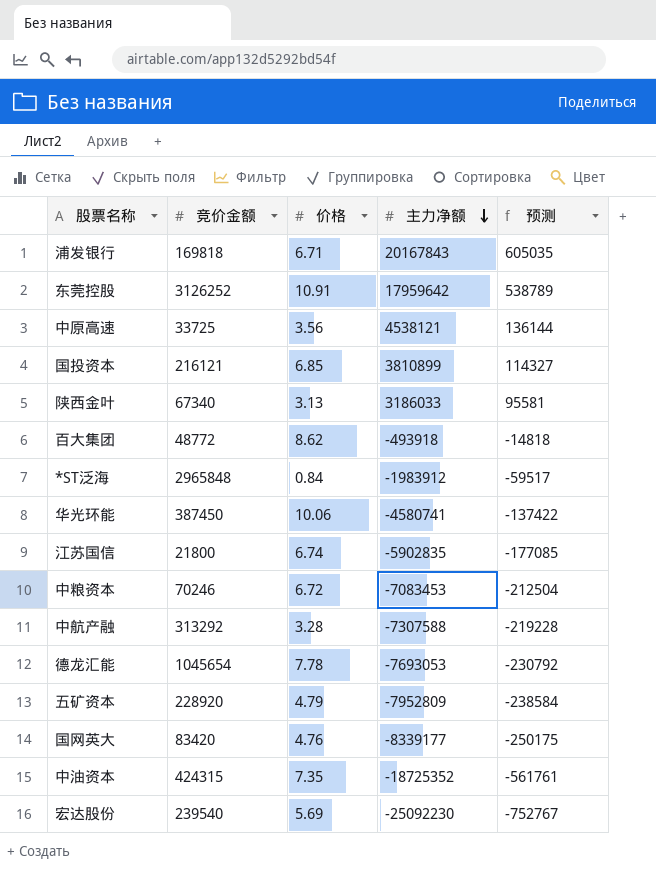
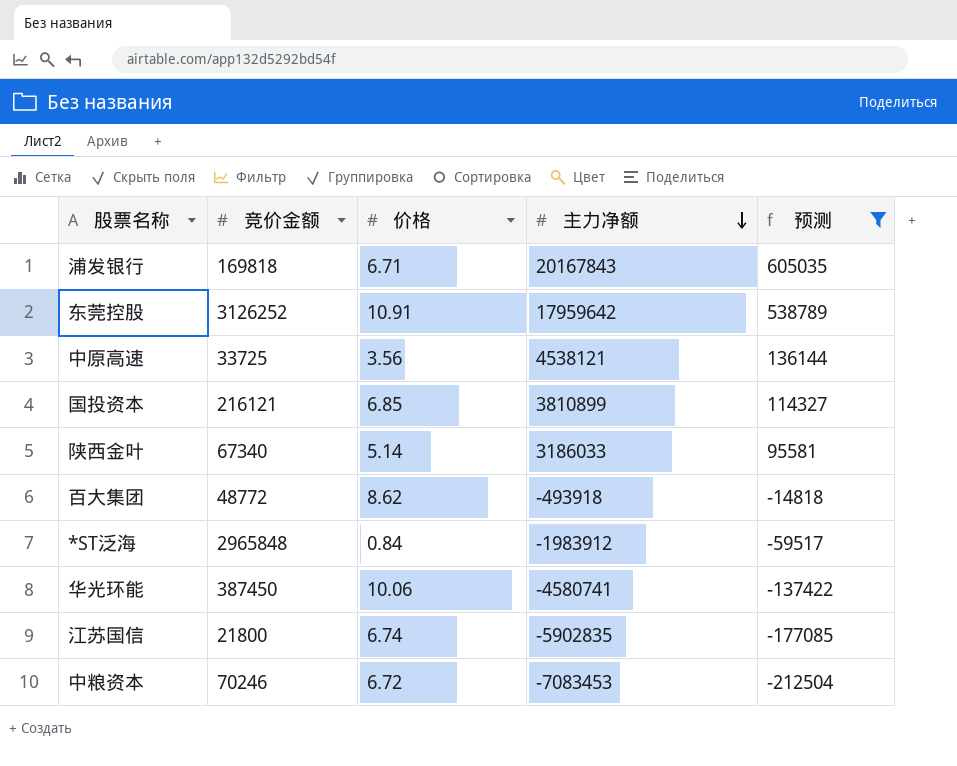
filter: none -> 预测 >= -212504
陕西金叶 | 价格: 3.13 -> 5.14

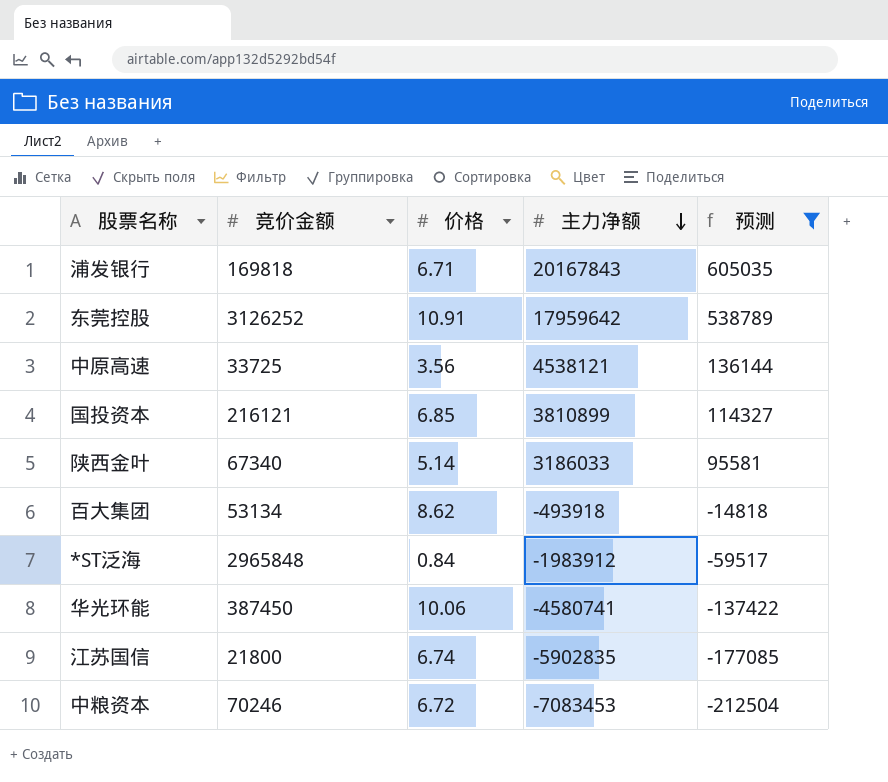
百大集团 | 竞价金额: 48772 -> 53134

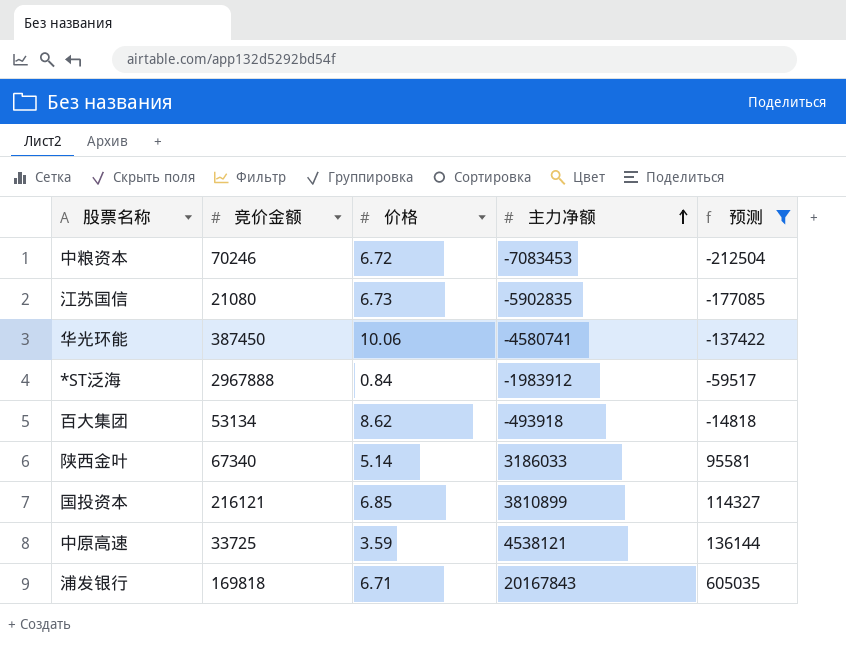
row order: 主力净额 descending -> 主力净额 ascending
row 东莞控股: 3126252 | 10.91 | 17959642 | 538789 -> none
江苏国信 | 竞价金额: 21800 -> 21080
江苏国信 | 价格: 6.74 -> 6.73
*ST泛海 | 竞价金额: 2965848 -> 2967888
中原高速 | 价格: 3.56 -> 3.59

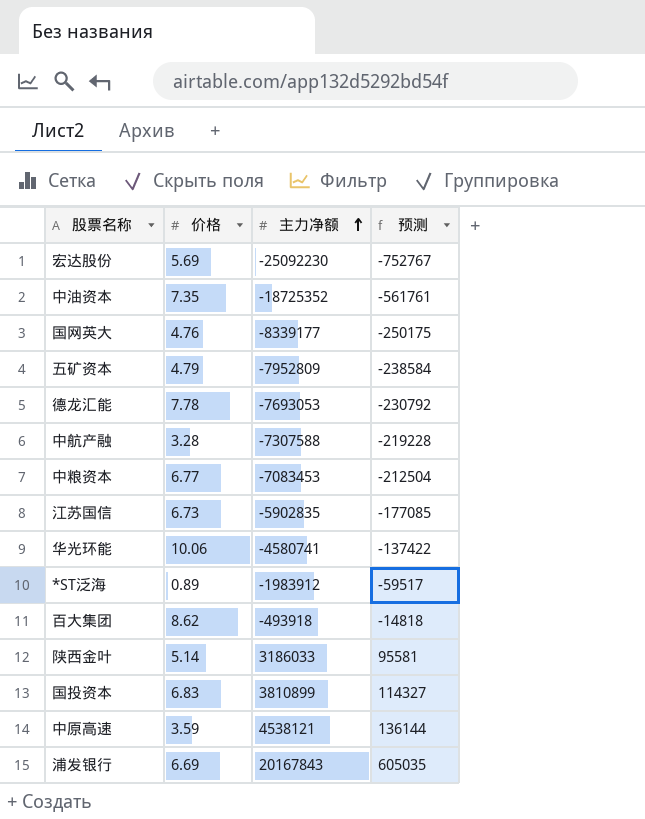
filter: 预测 >= -212504 -> none
column 竞价金额 | position: 2 -> none
中粮资本 | 价格: 6.72 -> 6.77
*ST泛海 | 价格: 0.84 -> 0.89
国投资本 | 价格: 6.85 -> 6.83
浦发银行 | 价格: 6.71 -> 6.69

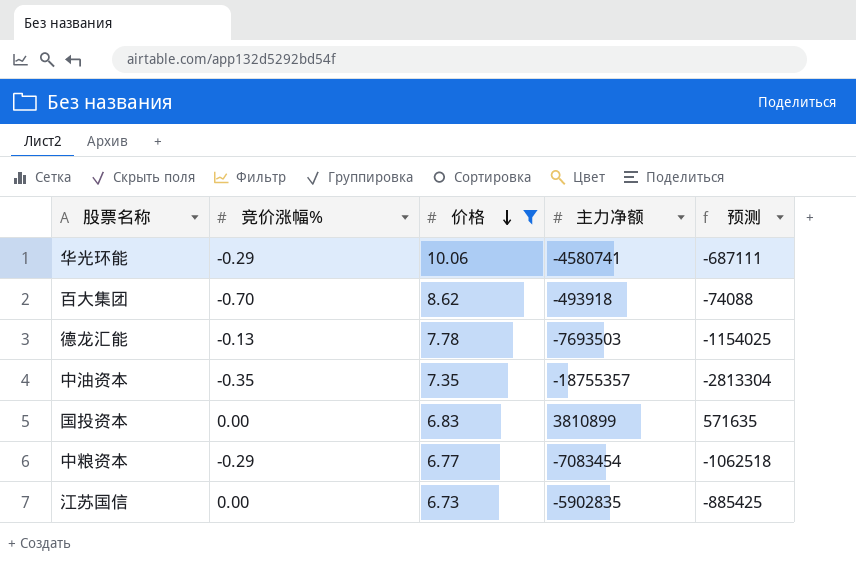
filter: none -> 价格 >= 6.73
row order: 主力净额 ascending -> 价格 descending
column 竞价涨幅% | position: none -> 2
column 预测 | formula: [主力净额] * 0.03 -> [主力净额] * 0.15
德龙汇能 | 主力净额: -7693053 -> -7693503
中油资本 | 主力净额: -18725352 -> -18755357
中粮资本 | 主力净额: -7083453 -> -7083454

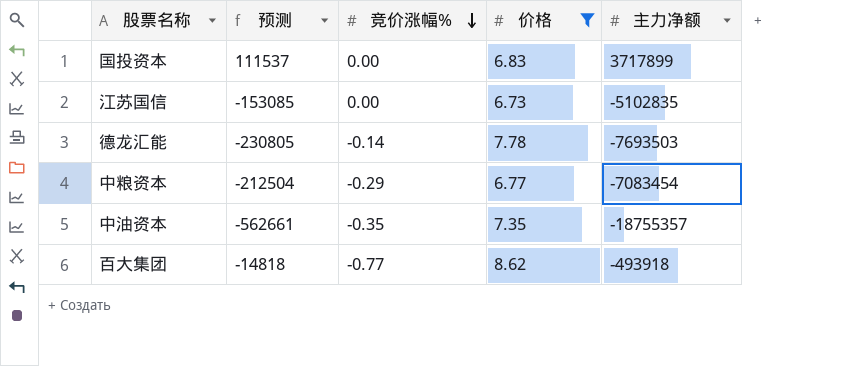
row order: 价格 descending -> 竞价涨幅% descending
column 预测 | formula: [主力净额] * 0.15 -> [主力净额] * 0.03
column 预测 | position: 5 -> 2
row 华光环能: -0.29 | 10.06 | -4580741 | -687111 -> none
国投资本 | 主力净额: 3810899 -> 3717899
江苏国信 | 主力净额: -5902835 -> -5102835
德龙汇能 | 竞价涨幅%: -0.13 -> -0.14
百大集团 | 竞价涨幅%: -0.70 -> -0.77

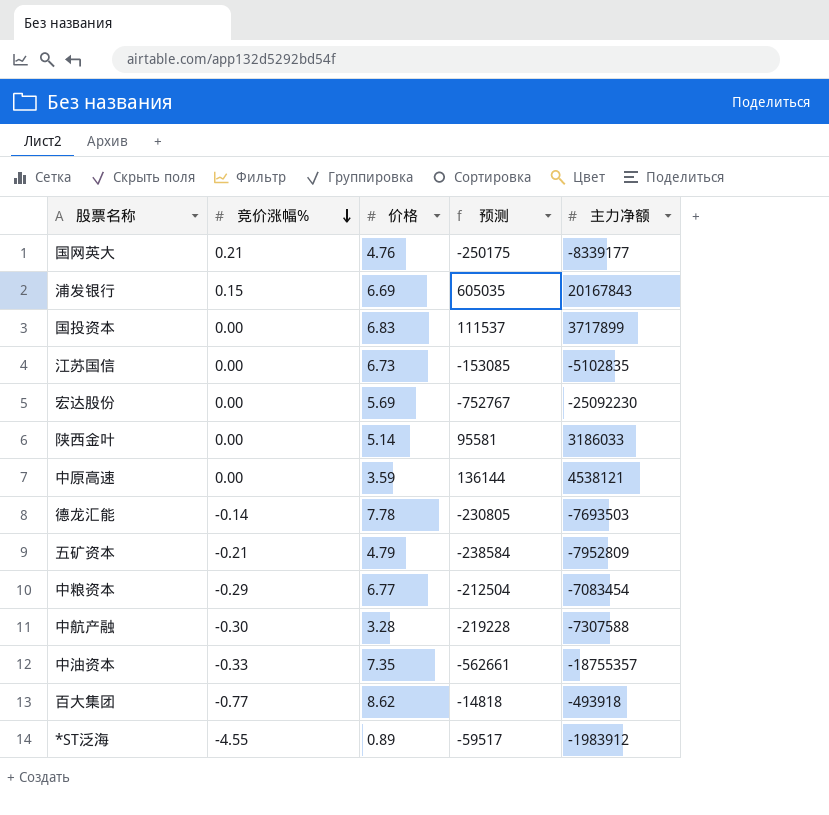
filter: 价格 >= 6.73 -> none
column 预测 | position: 2 -> 4
中油资本 | 竞价涨幅%: -0.35 -> -0.33

